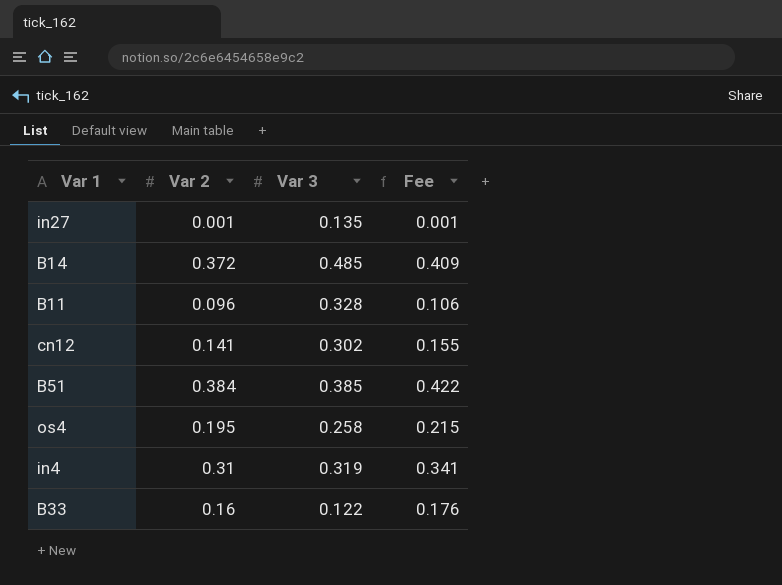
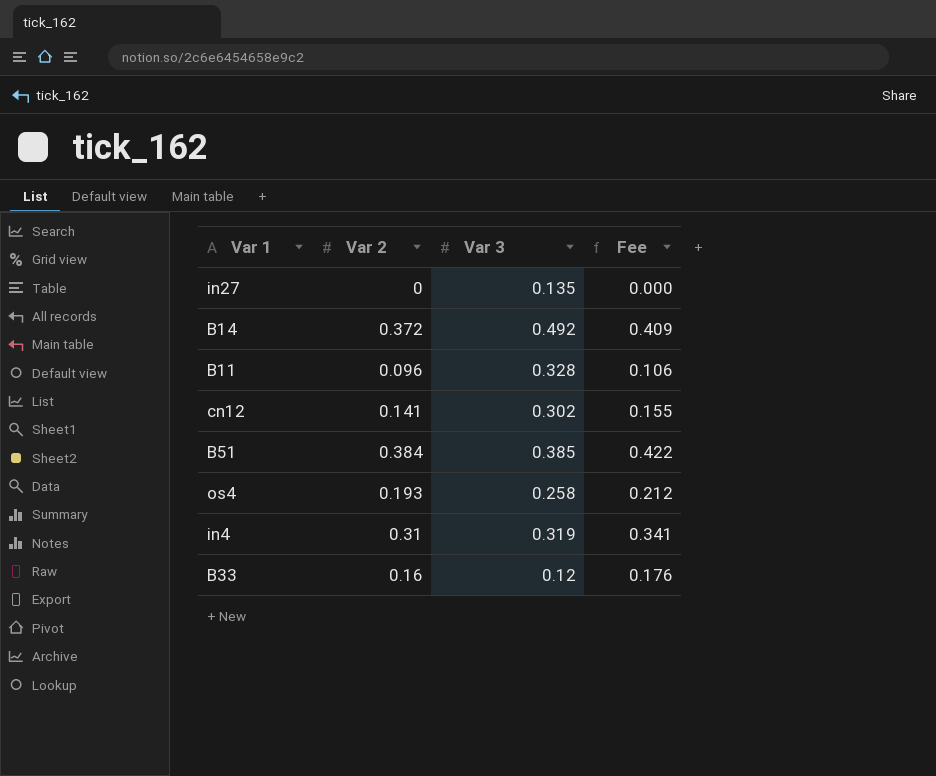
in27 | Var 2: 0.001 -> 0
in27 | Fee: 0.001 -> 0.000
B14 | Var 3: 0.485 -> 0.492
os4 | Var 2: 0.195 -> 0.193
os4 | Fee: 0.215 -> 0.212
B33 | Var 3: 0.122 -> 0.12

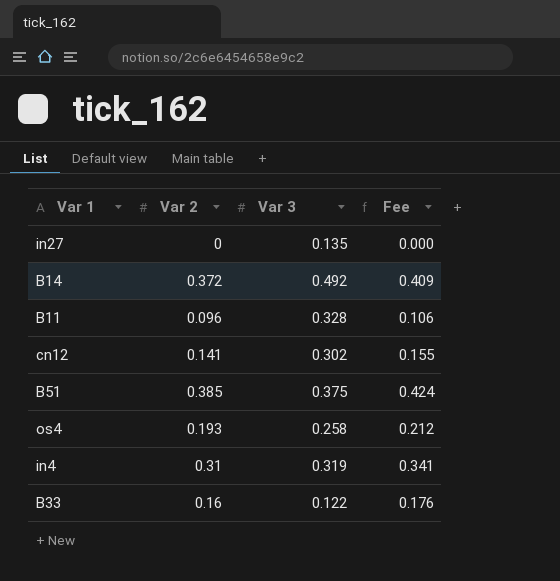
B51 | Var 2: 0.384 -> 0.385
B51 | Var 3: 0.385 -> 0.375
B51 | Fee: 0.422 -> 0.424
B33 | Var 3: 0.12 -> 0.122

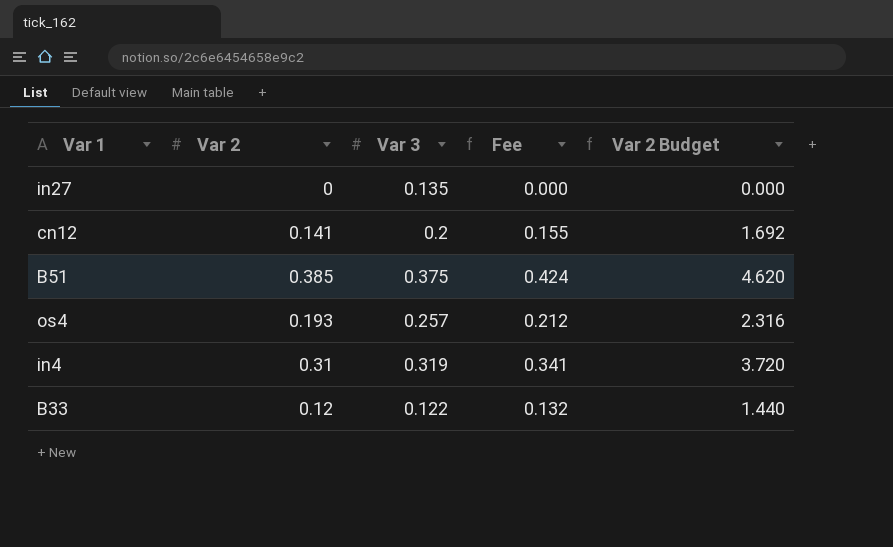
column Var 2 Budget | formula: none -> [Var 2] * 12
row B14: 0.372 | 0.492 | 0.409 -> none
row B11: 0.096 | 0.328 | 0.106 -> none
cn12 | Var 3: 0.302 -> 0.2
os4 | Var 3: 0.258 -> 0.257
B33 | Var 2: 0.16 -> 0.12
B33 | Fee: 0.176 -> 0.132

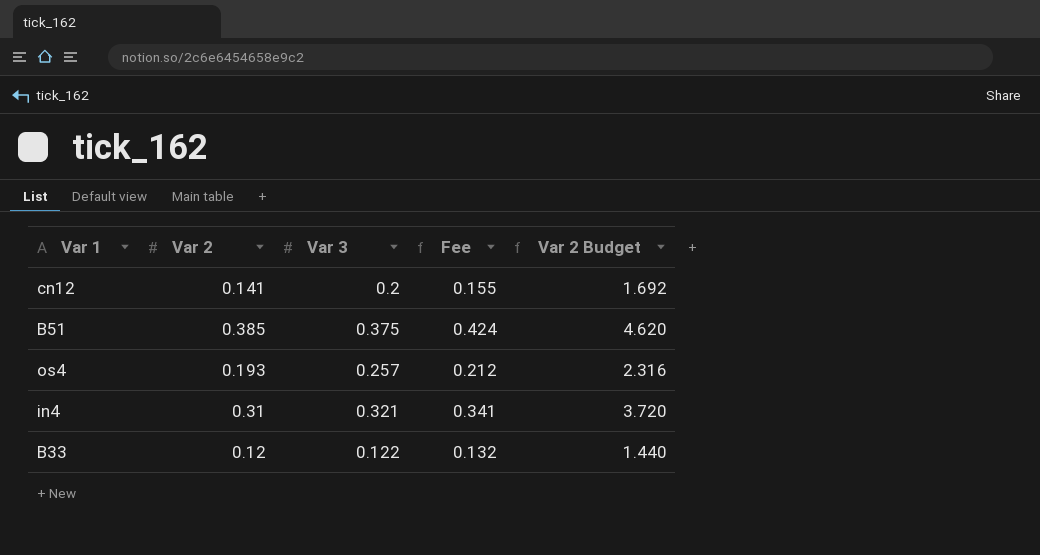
row in27: 0 | 0.135 | 0.000 | 0.000 -> none
in4 | Var 3: 0.319 -> 0.321

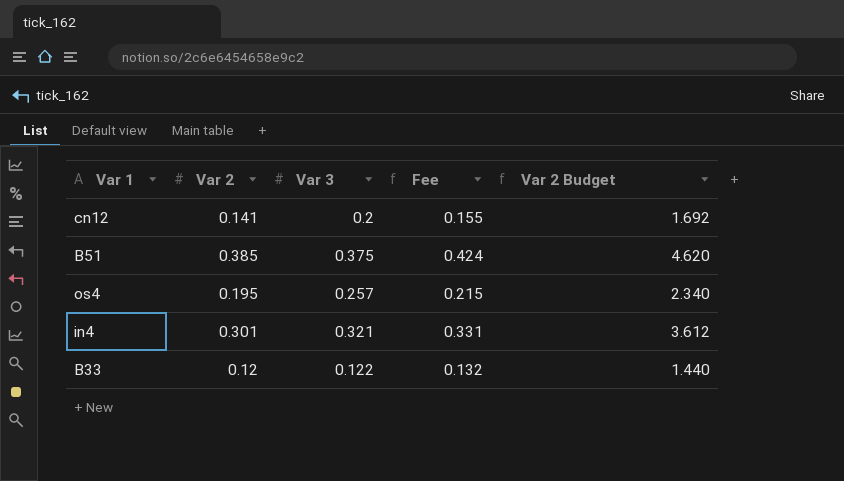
os4 | Var 2: 0.193 -> 0.195
os4 | Fee: 0.212 -> 0.215
os4 | Var 2 Budget: 2.316 -> 2.340
in4 | Var 2: 0.31 -> 0.301
in4 | Fee: 0.341 -> 0.331
in4 | Var 2 Budget: 3.720 -> 3.612

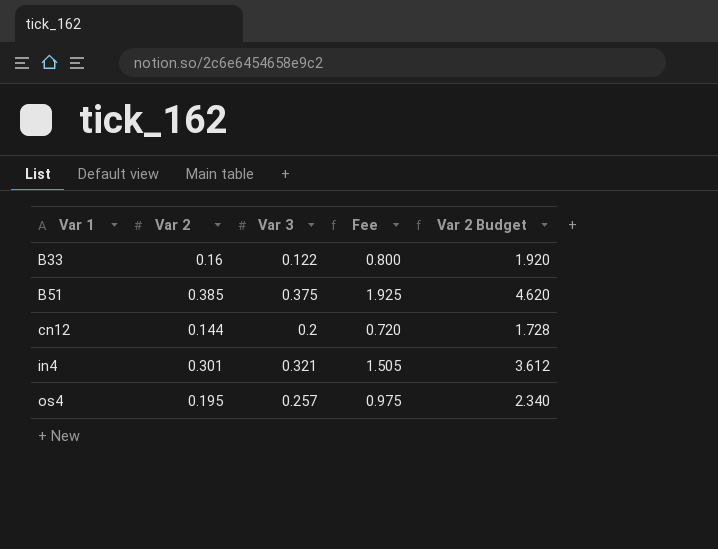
row order: none -> Var 1 ascending
column Fee | formula: [Var 2] * 1.1 -> [Var 2] * 5
B33 | Var 2: 0.12 -> 0.16
B33 | Var 2 Budget: 1.440 -> 1.920
cn12 | Var 2: 0.141 -> 0.144
cn12 | Var 2 Budget: 1.692 -> 1.728

